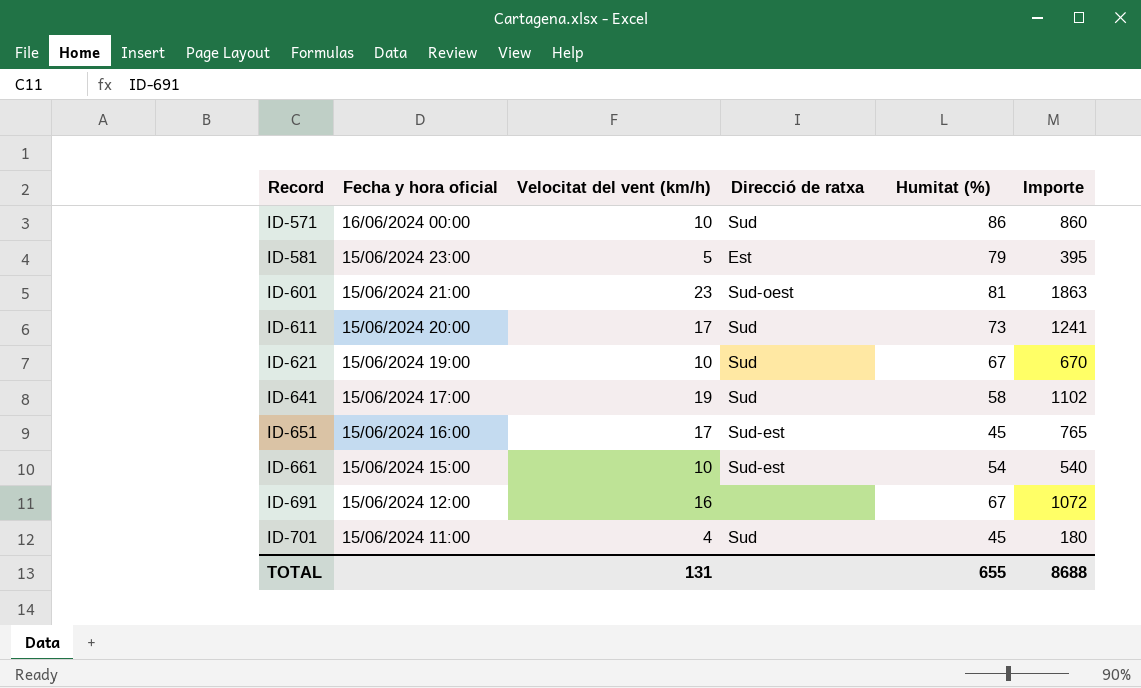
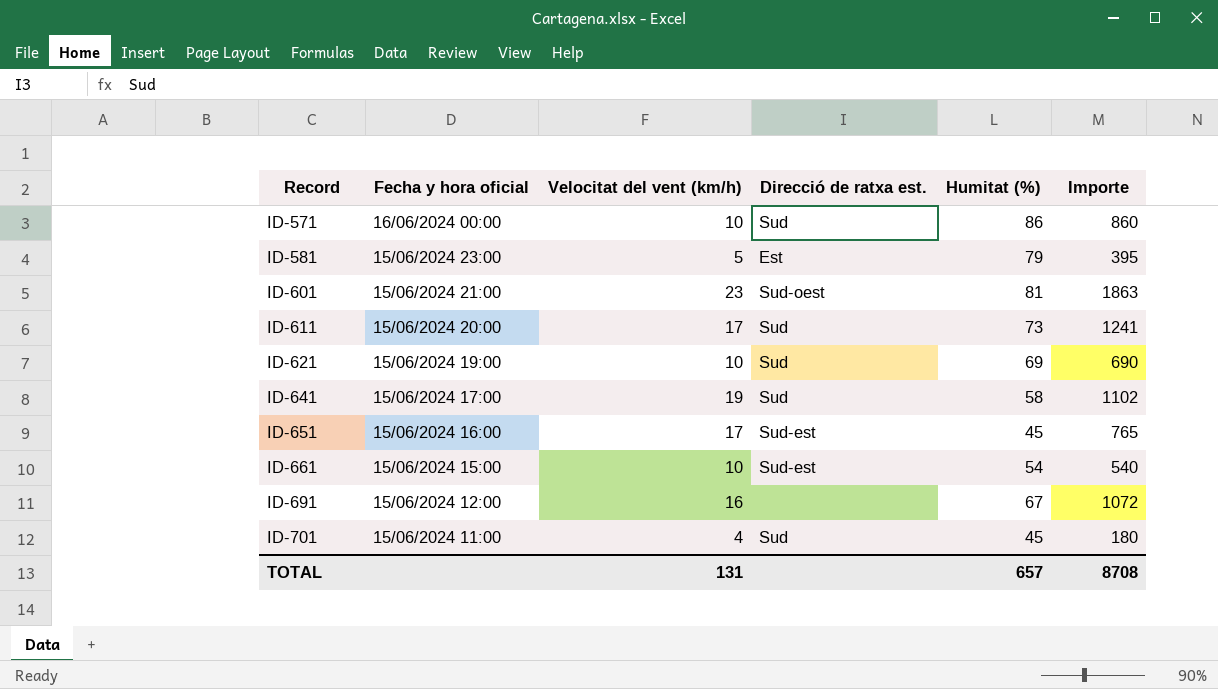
column name: Direcció de ratxa -> Direcció de ratxa est.
ID-621 | Humitat (%): 67 -> 69
ID-621 | Importe: 670 -> 690
TOTAL | Humitat (%): 655 -> 657
TOTAL | Importe: 8688 -> 8708

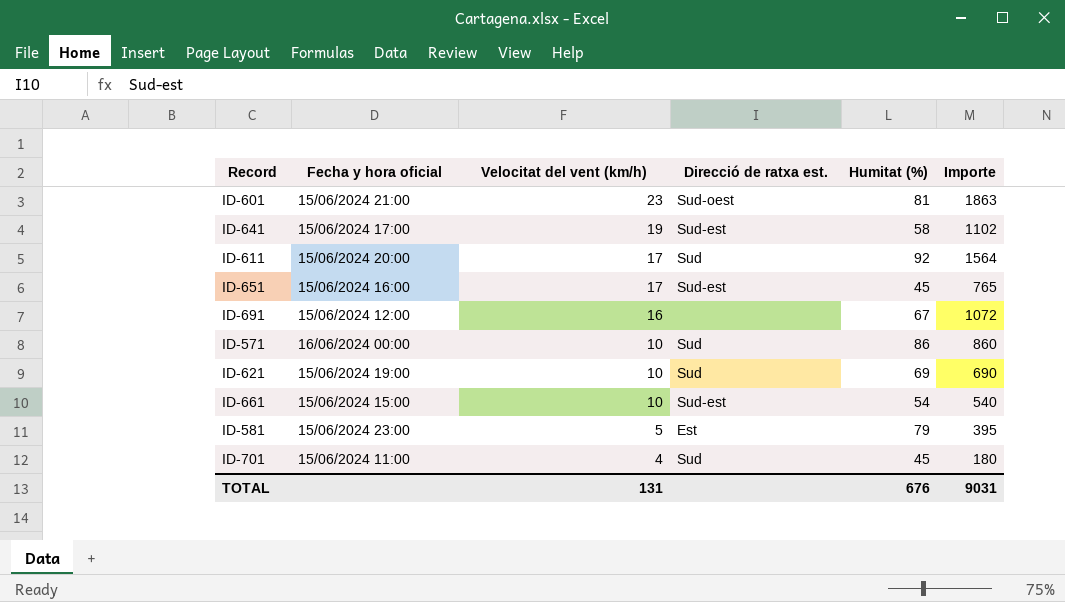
row order: Record ascending -> Velocitat del vent (km/h) descending
ID-641 | Direcció de ratxa est.: Sud -> Sud-est
ID-611 | Humitat (%): 73 -> 92
ID-611 | Importe: 1241 -> 1564
TOTAL | Humitat (%): 657 -> 676
TOTAL | Importe: 8708 -> 9031

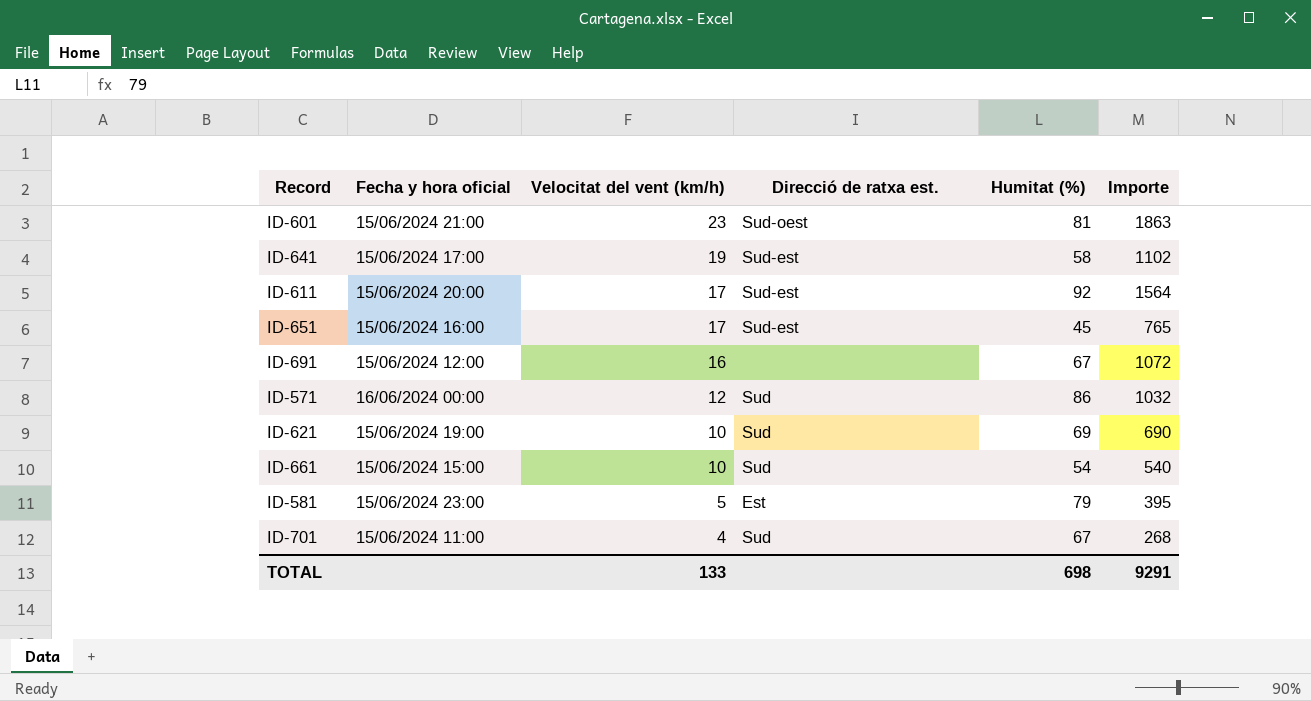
ID-611 | Direcció de ratxa est.: Sud -> Sud-est
ID-571 | Velocitat del vent (km/h): 10 -> 12
ID-571 | Importe: 860 -> 1032
ID-661 | Direcció de ratxa est.: Sud-est -> Sud
ID-701 | Humitat (%): 45 -> 67
ID-701 | Importe: 180 -> 268
TOTAL | Velocitat del vent (km/h): 131 -> 133
TOTAL | Humitat (%): 676 -> 698
TOTAL | Importe: 9031 -> 9291

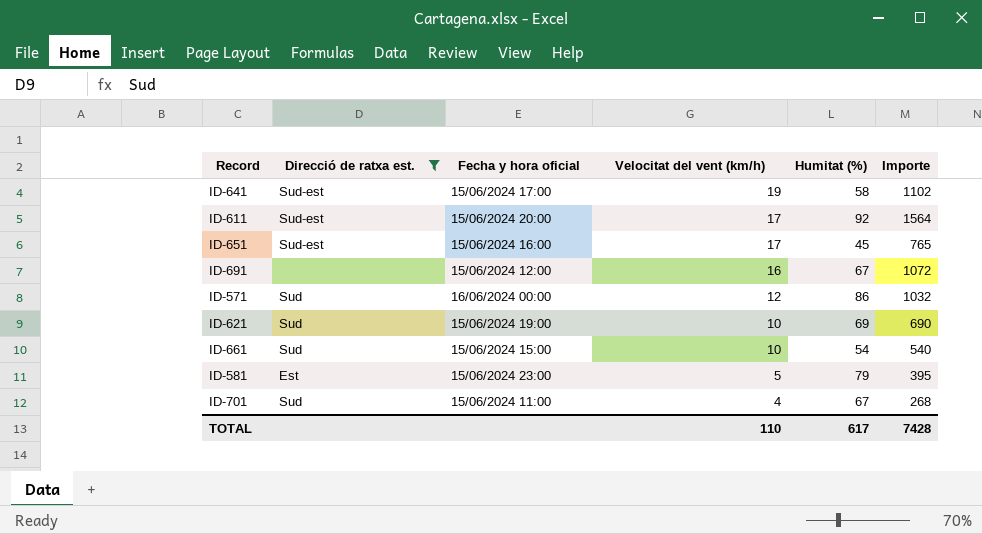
filter: none -> Direcció de ratxa est. != Sud-oest
column Direcció de ratxa est. | position: 4 -> 2
TOTAL | Velocitat del vent (km/h): 133 -> 110
TOTAL | Humitat (%): 698 -> 617
TOTAL | Importe: 9291 -> 7428

